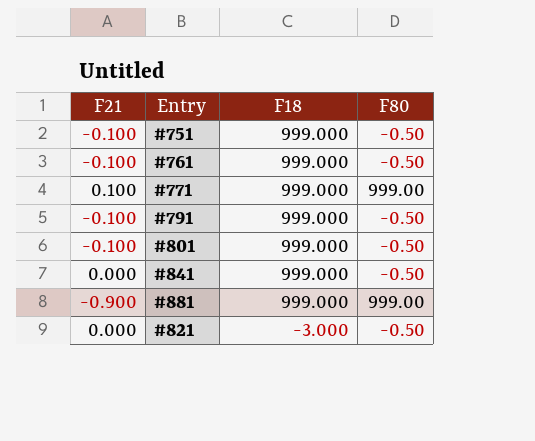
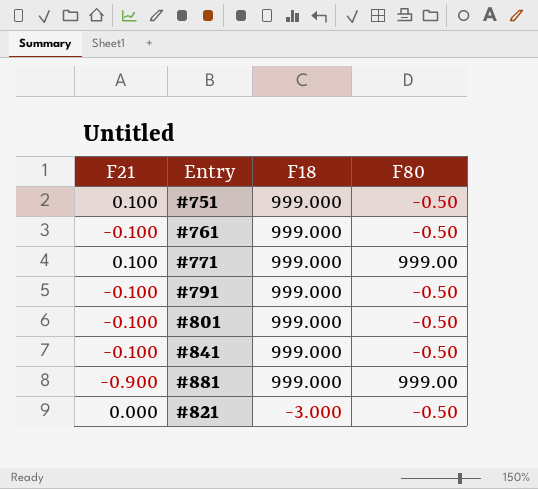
#751 | F21: -0.100 -> 0.100
#841 | F21: 0.000 -> -0.100

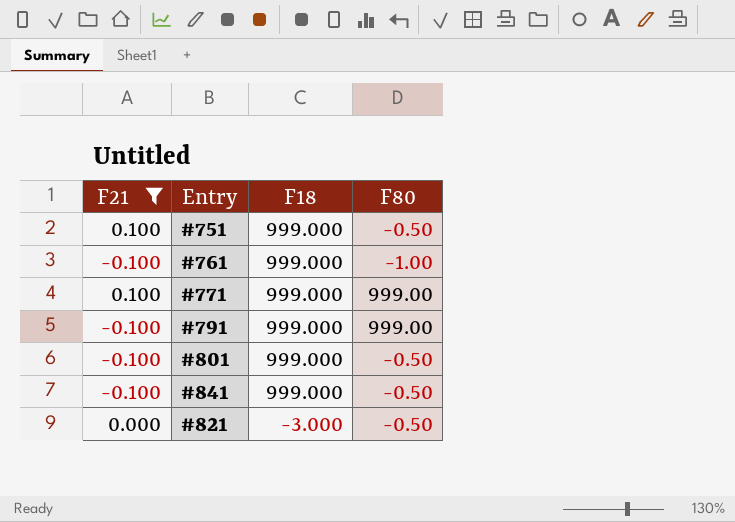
filter: none -> F21 != -0.900
#761 | F80: -0.50 -> -1.00
#791 | F80: -0.50 -> 999.00

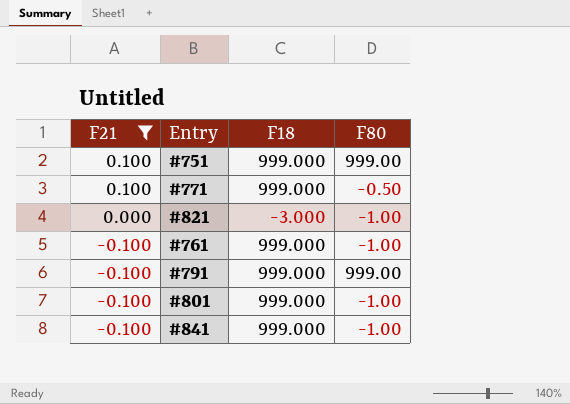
row order: F18 descending -> F21 descending
#751 | F80: -0.50 -> 999.00
#771 | F80: 999.00 -> -0.50
#821 | F80: -0.50 -> -1.00
#801 | F80: -0.50 -> -1.00
#841 | F80: -0.50 -> -1.00

